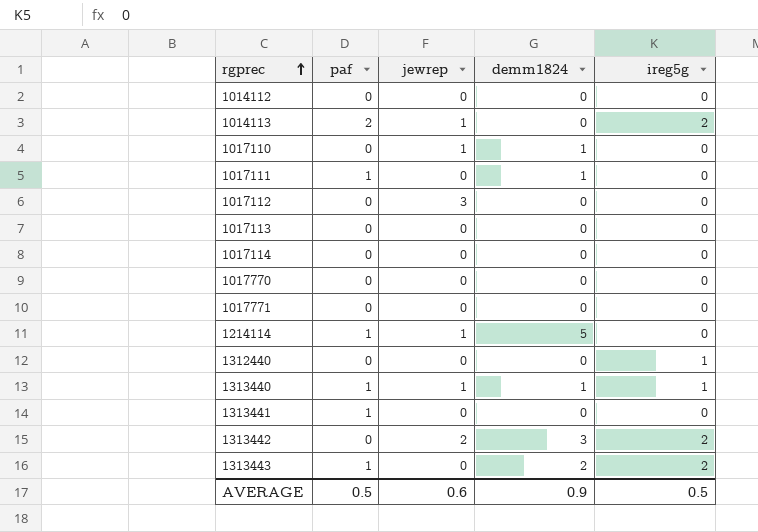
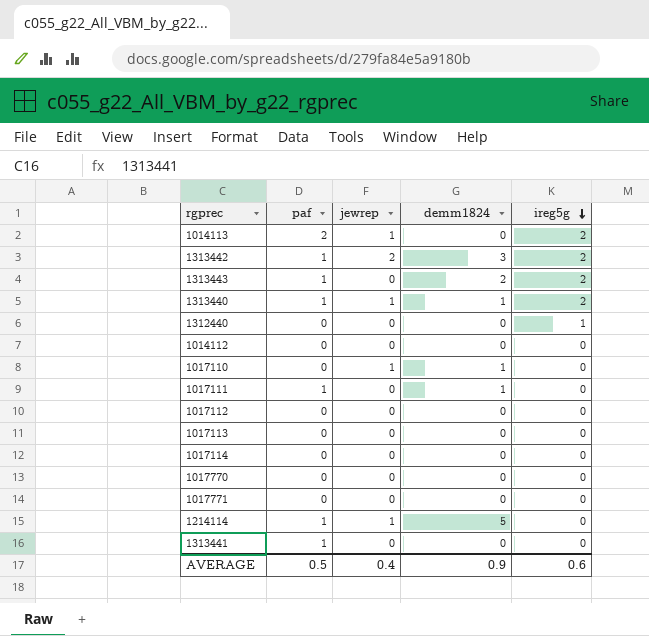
row order: rgprec ascending -> ireg5g descending
1313442 | paf: 0 -> 1
1313440 | ireg5g: 1 -> 2
1017112 | jewrep: 3 -> 0
AVERAGE | jewrep: 0.6 -> 0.4
AVERAGE | ireg5g: 0.5 -> 0.6

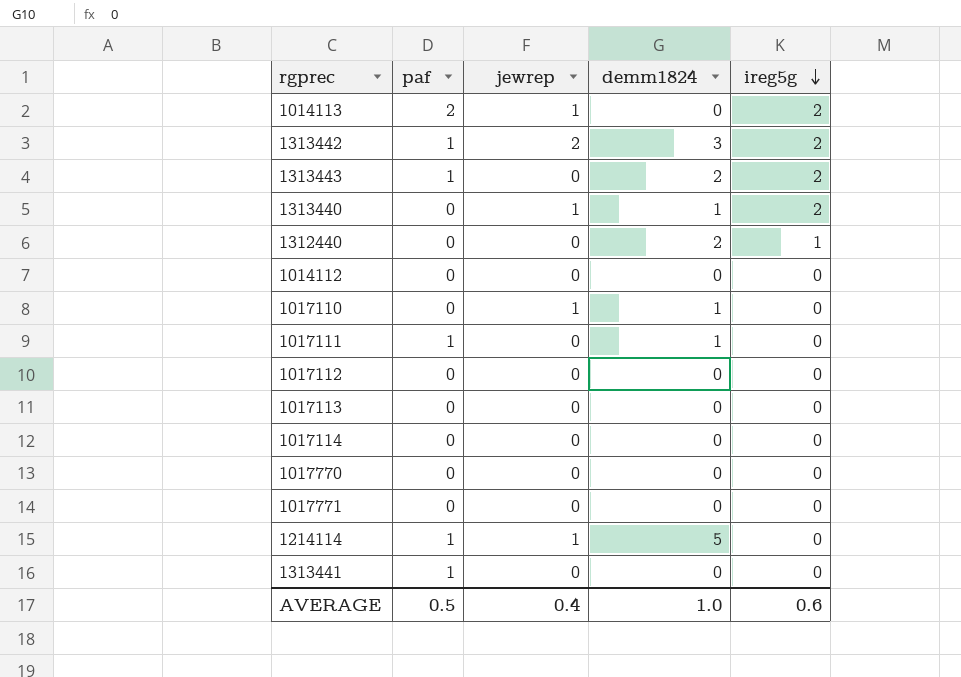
1313440 | paf: 1 -> 0
1312440 | demm1824: 0 -> 2
AVERAGE | demm1824: 0.9 -> 1.0

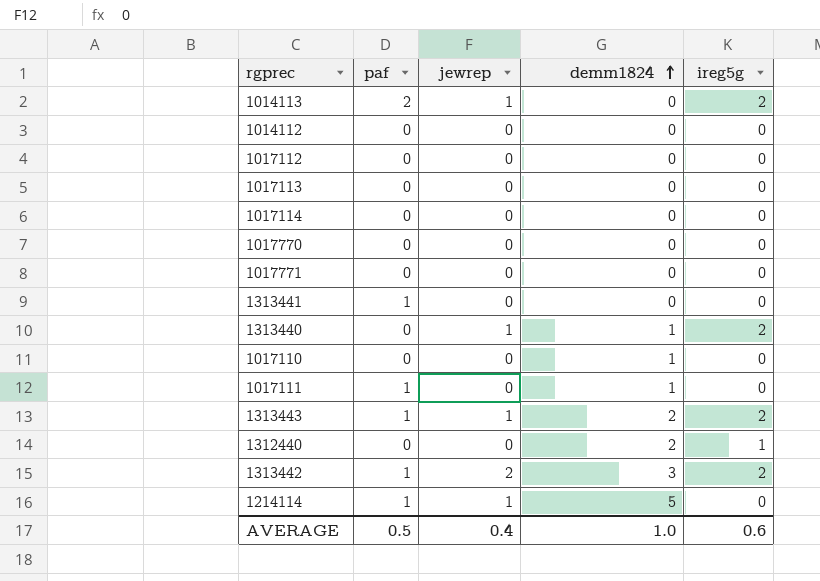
row order: ireg5g descending -> demm1824 ascending
1017110 | jewrep: 1 -> 0
1313443 | jewrep: 0 -> 1

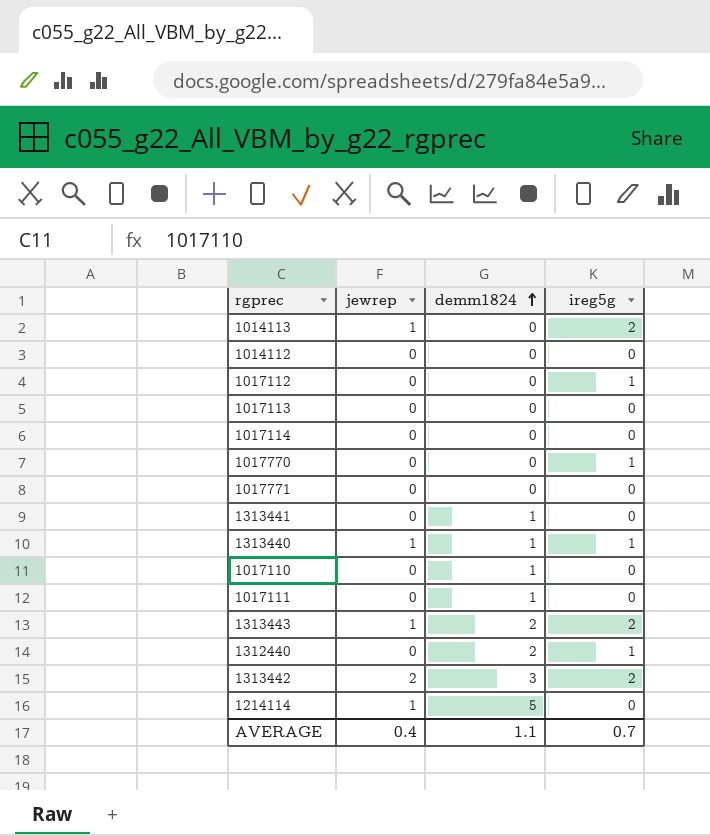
column paf | position: 2 -> none
1017112 | ireg5g: 0 -> 1
1017770 | ireg5g: 0 -> 1
1313441 | demm1824: 0 -> 1
1313440 | ireg5g: 2 -> 1
AVERAGE | demm1824: 1.0 -> 1.1
AVERAGE | ireg5g: 0.6 -> 0.7

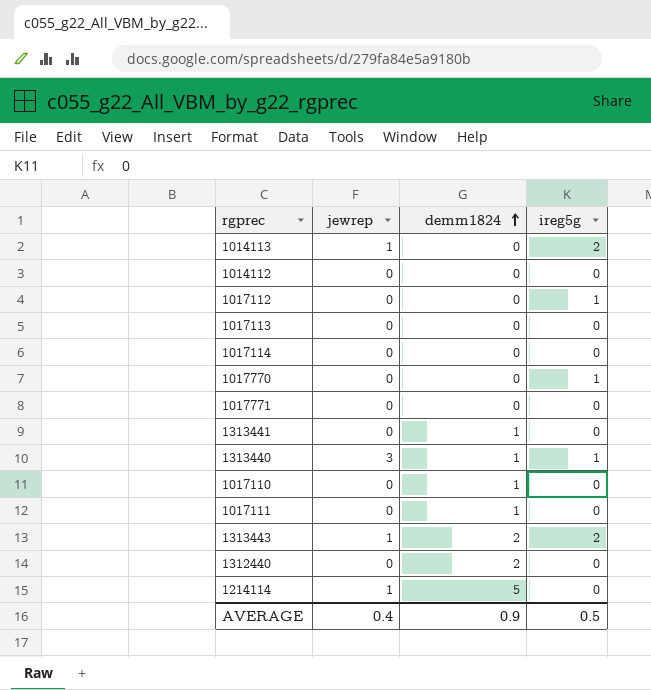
row 1313442: 2 | 3 | 2 -> none
1313440 | jewrep: 1 -> 3
1312440 | ireg5g: 1 -> 0
AVERAGE | demm1824: 1.1 -> 0.9
AVERAGE | ireg5g: 0.7 -> 0.5

